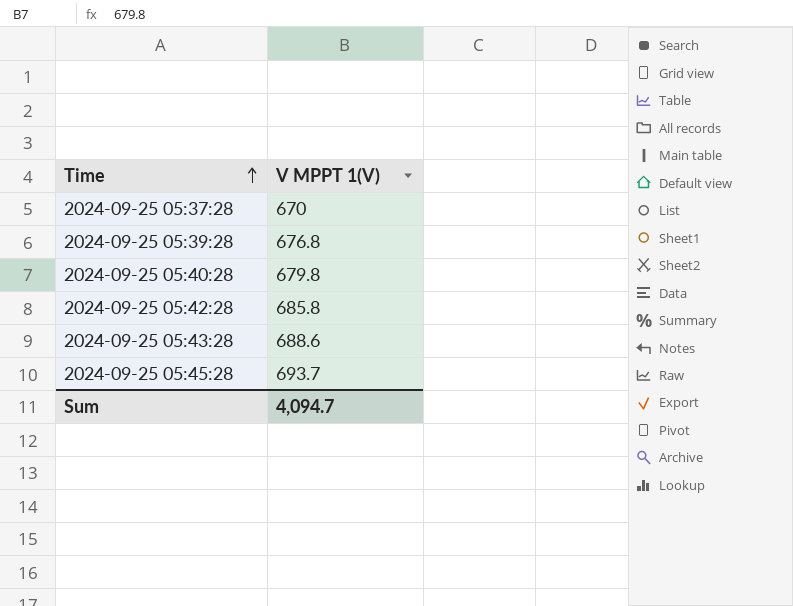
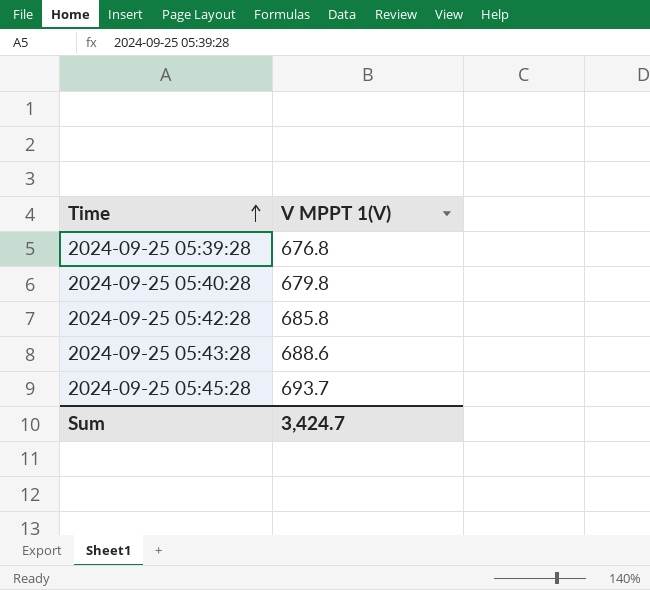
row 2024-09-25 05:37:28: 670 -> none
Sum | V MPPT 1(V): 4,094.7 -> 3,424.7

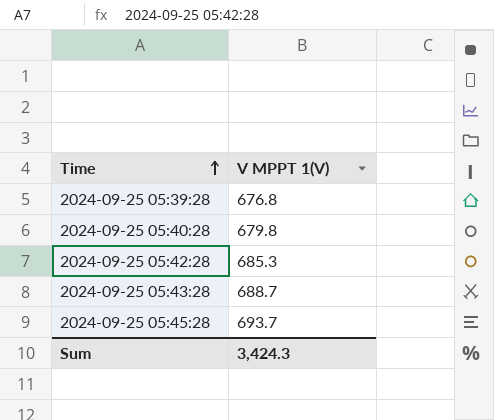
2024-09-25 05:42:28 | V MPPT 1(V): 685.8 -> 685.3
2024-09-25 05:43:28 | V MPPT 1(V): 688.6 -> 688.7
Sum | V MPPT 1(V): 3,424.7 -> 3,424.3

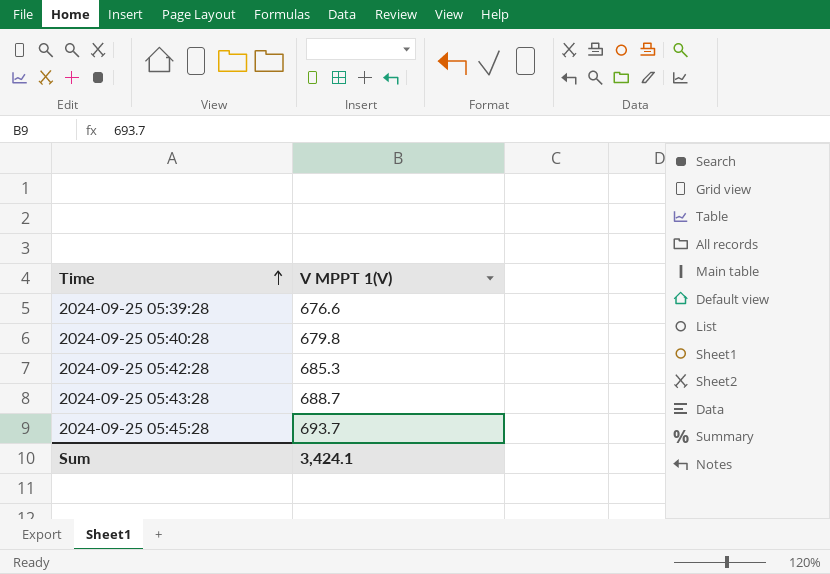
2024-09-25 05:39:28 | V MPPT 1(V): 676.8 -> 676.6
Sum | V MPPT 1(V): 3,424.3 -> 3,424.1

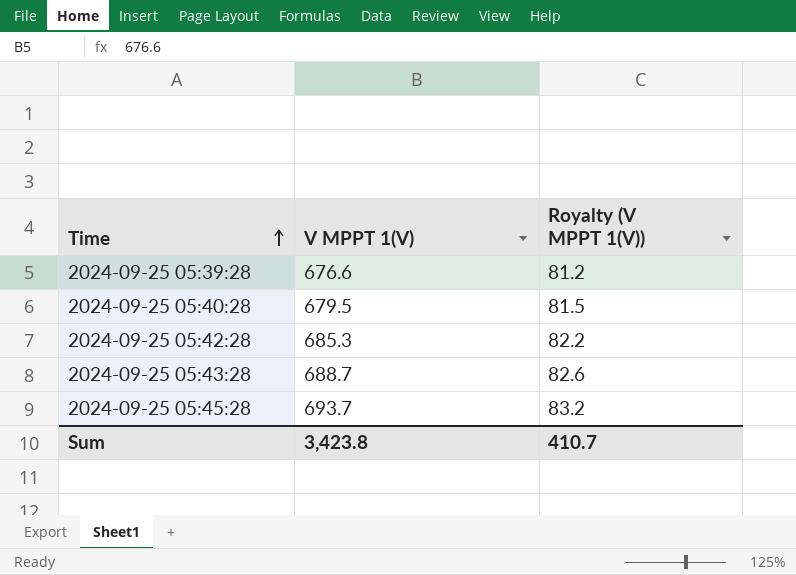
column Royalty (V MPPT 1(V)) | formula: none -> [V MPPT 1(V)] * 0.12
2024-09-25 05:40:28 | V MPPT 1(V): 679.8 -> 679.5
Sum | V MPPT 1(V): 3,424.1 -> 3,423.8

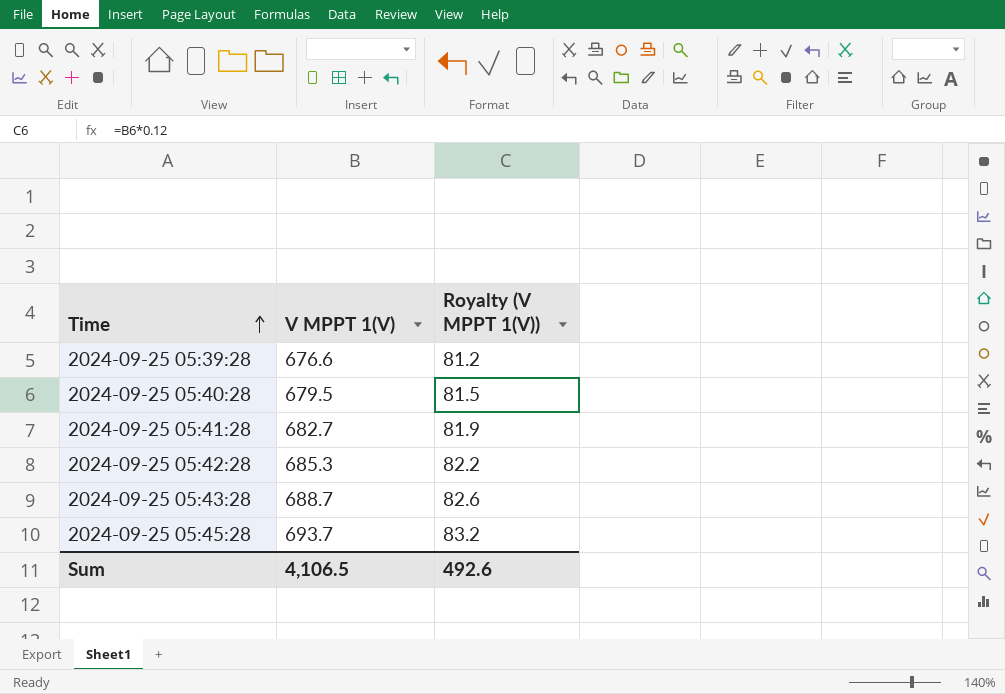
row 2024-09-25 05:41:28: none -> 682.7 | 81.9
Sum | V MPPT 1(V): 3,423.8 -> 4,106.5
Sum | Royalty (V MPPT 1(V)): 410.7 -> 492.6

